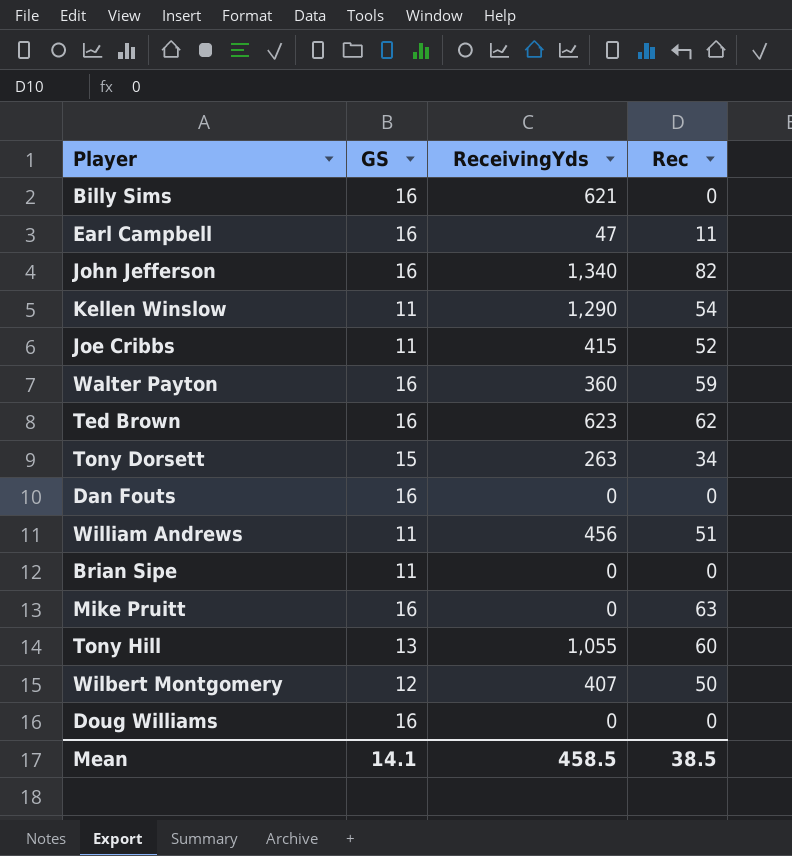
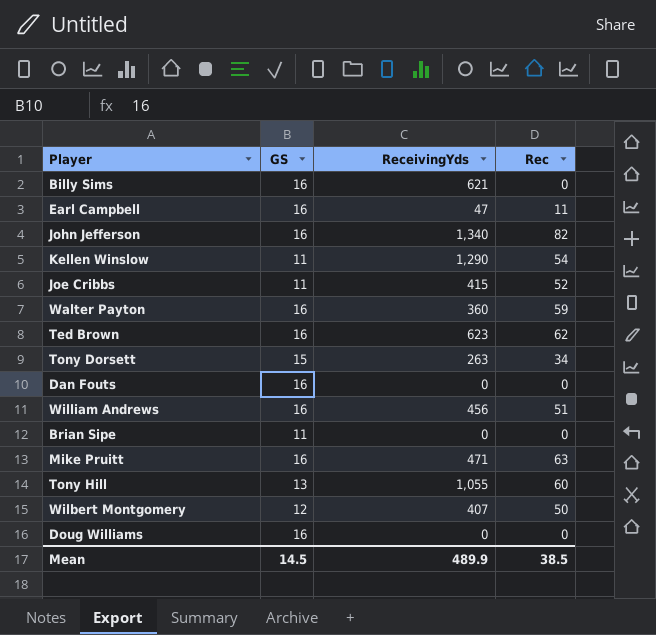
William Andrews | GS: 11 -> 16
Mike Pruitt | ReceivingYds: 0 -> 471
Mean | GS: 14.1 -> 14.5
Mean | ReceivingYds: 458.5 -> 489.9

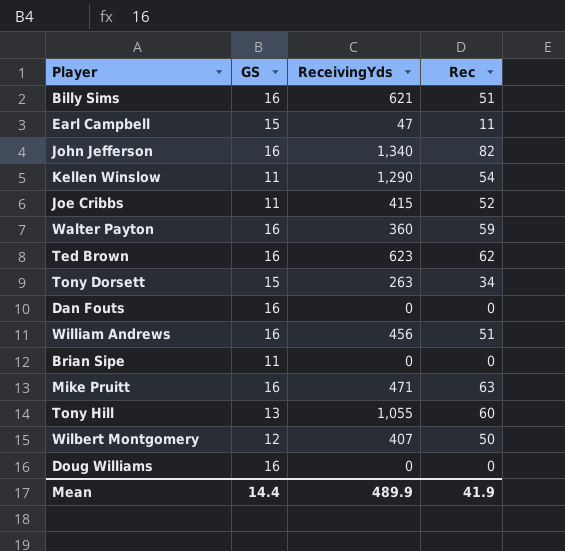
Billy Sims | Rec: 0 -> 51
Earl Campbell | GS: 16 -> 15
Mean | GS: 14.5 -> 14.4
Mean | Rec: 38.5 -> 41.9

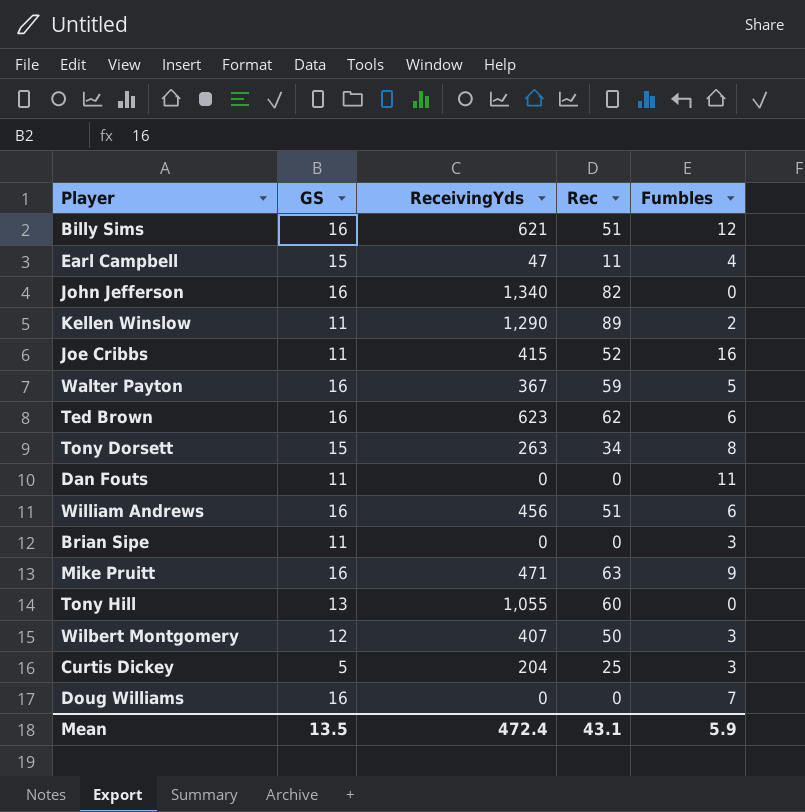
column Fumbles | position: none -> 5
Kellen Winslow | Rec: 54 -> 89
Walter Payton | ReceivingYds: 360 -> 367
Dan Fouts | GS: 16 -> 11
row Curtis Dickey: none -> 5 | 204 | 25 | 3
Mean | GS: 14.4 -> 13.5
Mean | ReceivingYds: 489.9 -> 472.4
Mean | Rec: 41.9 -> 43.1

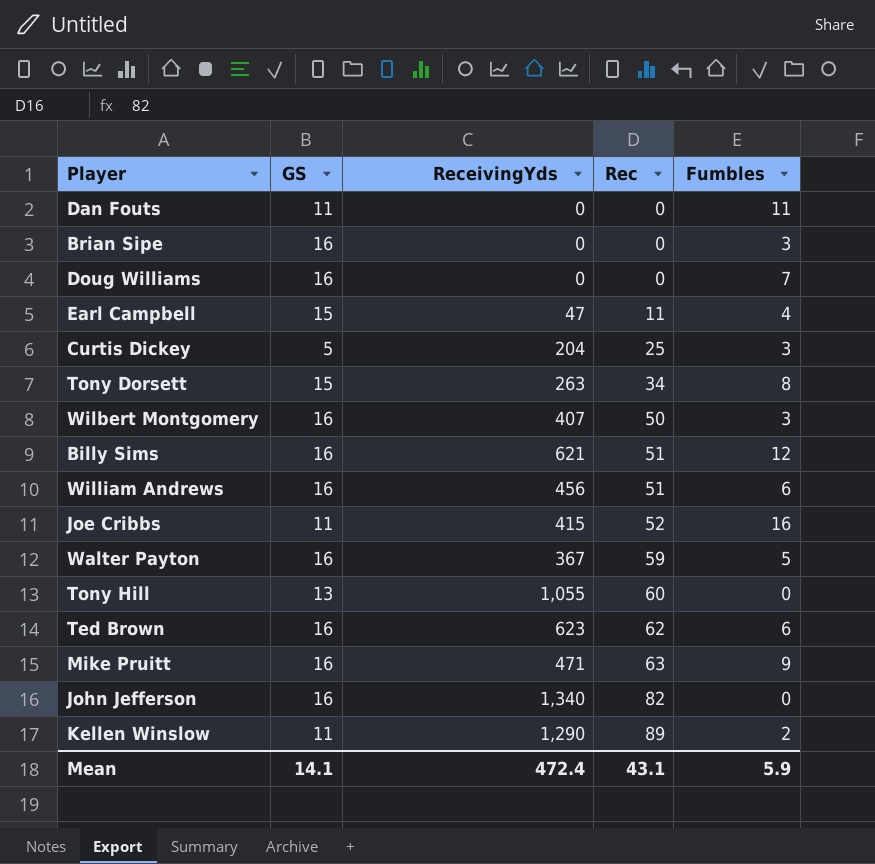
row order: none -> Rec ascending
Brian Sipe | GS: 11 -> 16
Wilbert Montgomery | GS: 12 -> 16
Mean | GS: 13.5 -> 14.1

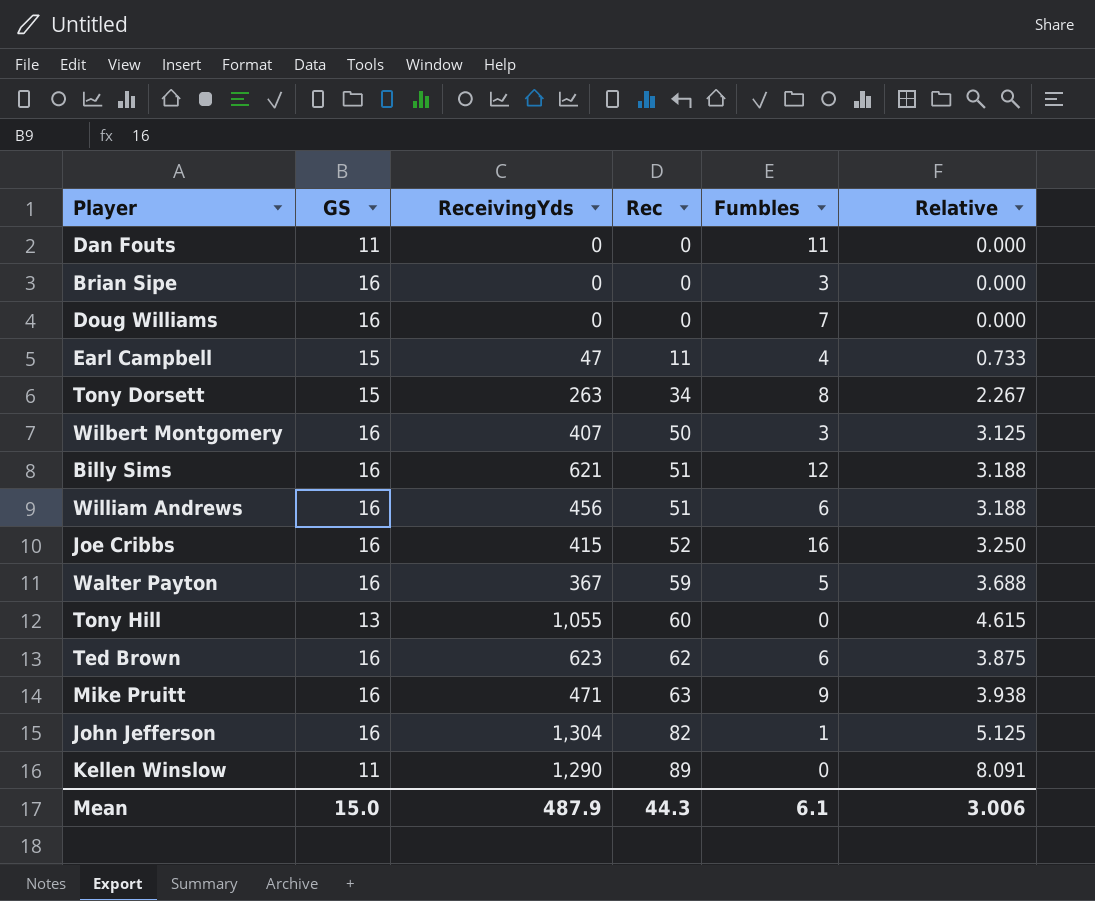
column Relative | formula: none -> [Rec] / [GS]
row Curtis Dickey: 5 | 204 | 25 | 3 -> none
Joe Cribbs | GS: 11 -> 16
John Jefferson | ReceivingYds: 1,340 -> 1,304
John Jefferson | Fumbles: 0 -> 1
Kellen Winslow | Fumbles: 2 -> 0
Mean | GS: 14.1 -> 15.0
Mean | ReceivingYds: 472.4 -> 487.9
Mean | Rec: 43.1 -> 44.3
Mean | Fumbles: 5.9 -> 6.1

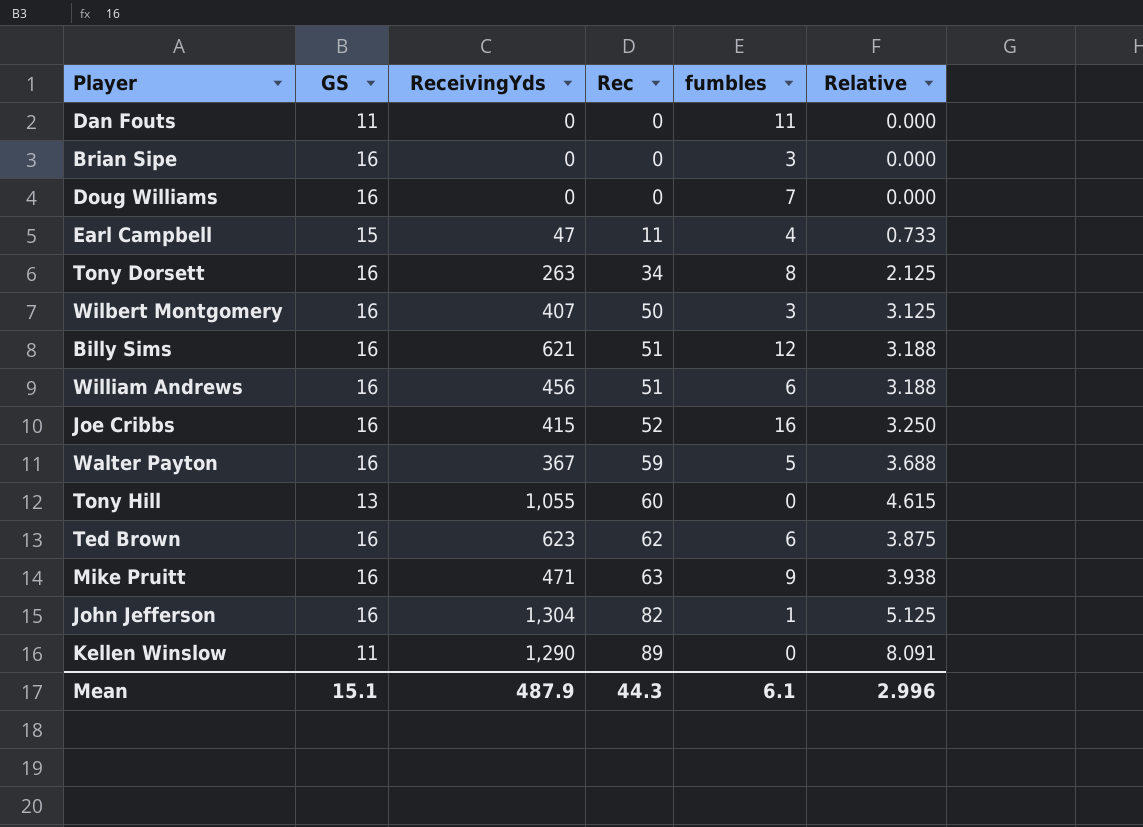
column name: Fumbles -> fumbles
Tony Dorsett | GS: 15 -> 16
Tony Dorsett | Relative: 2.267 -> 2.125
Mean | GS: 15.0 -> 15.1
Mean | Relative: 3.006 -> 2.996

